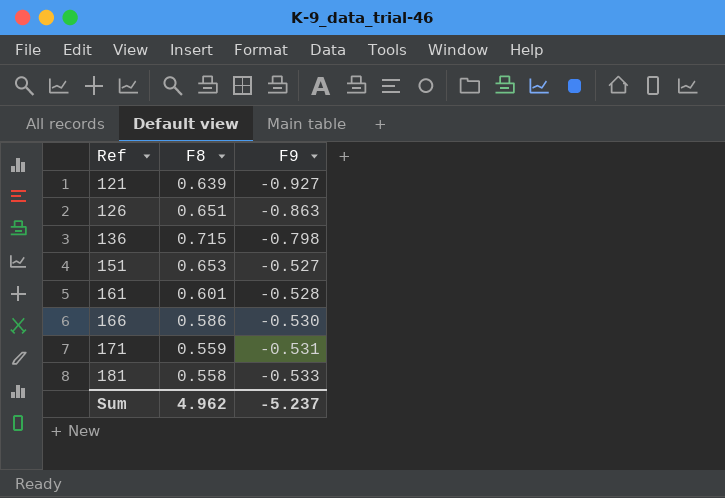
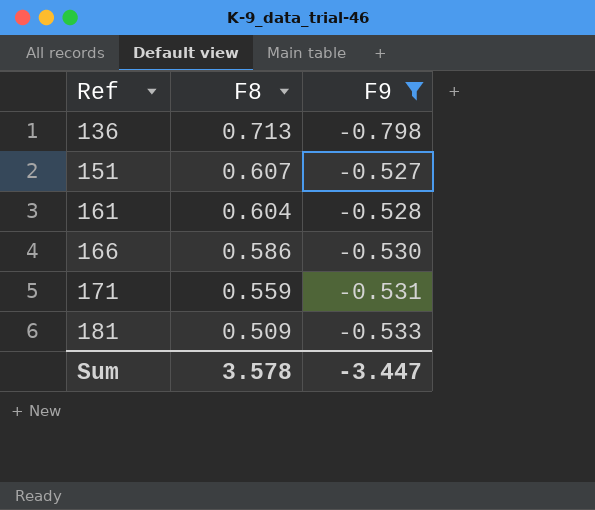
filter: none -> F9 >= -0.798
136 | F8: 0.715 -> 0.713
151 | F8: 0.653 -> 0.607
161 | F8: 0.601 -> 0.604
181 | F8: 0.558 -> 0.509
Sum | F8: 4.962 -> 3.578
Sum | F9: -5.237 -> -3.447

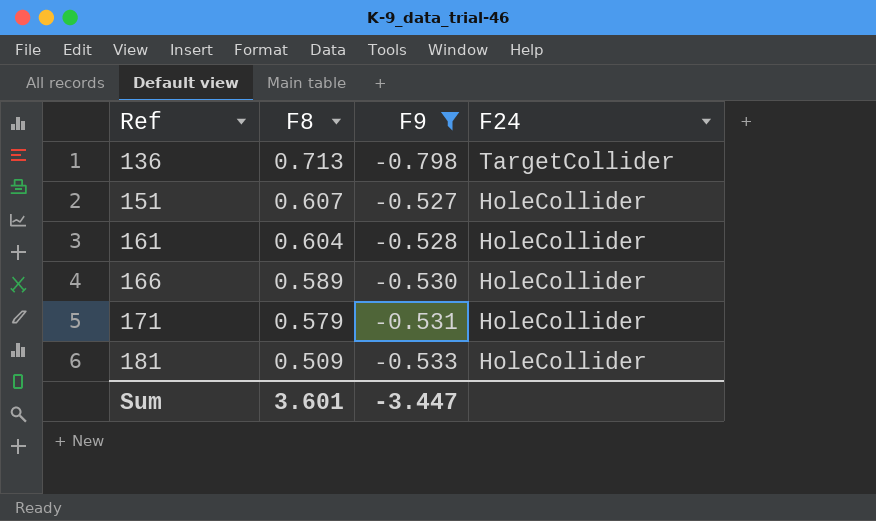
column F24 | position: none -> 4
166 | F8: 0.586 -> 0.589
171 | F8: 0.559 -> 0.579
Sum | F8: 3.578 -> 3.601

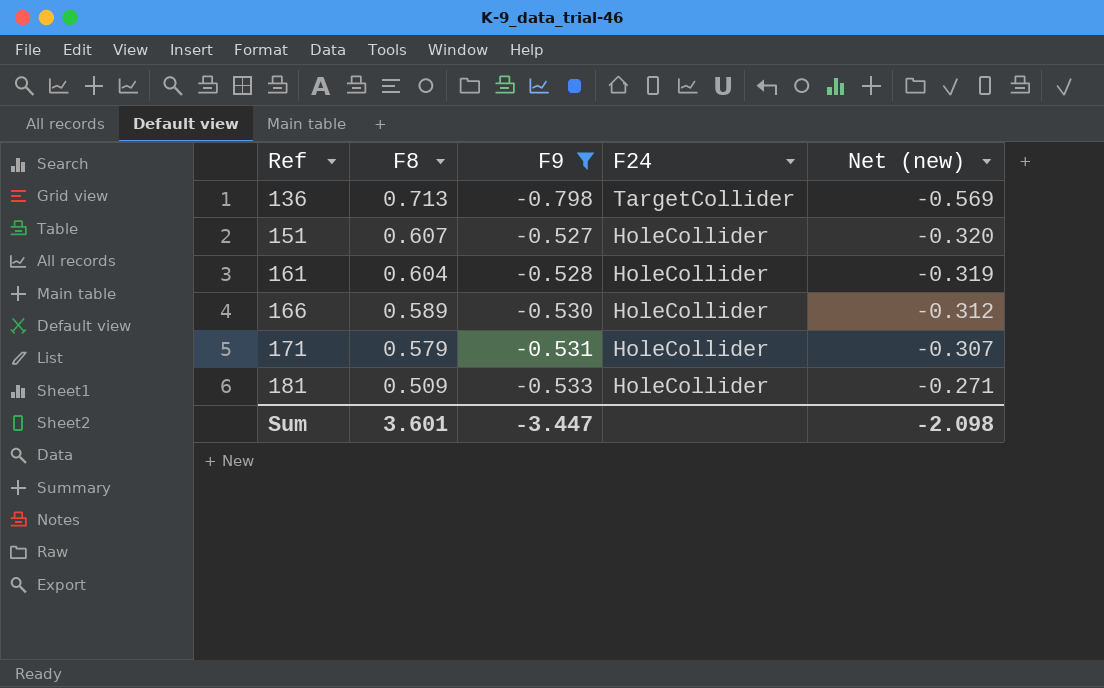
column Net (new) | formula: none -> [F8] * [F9]

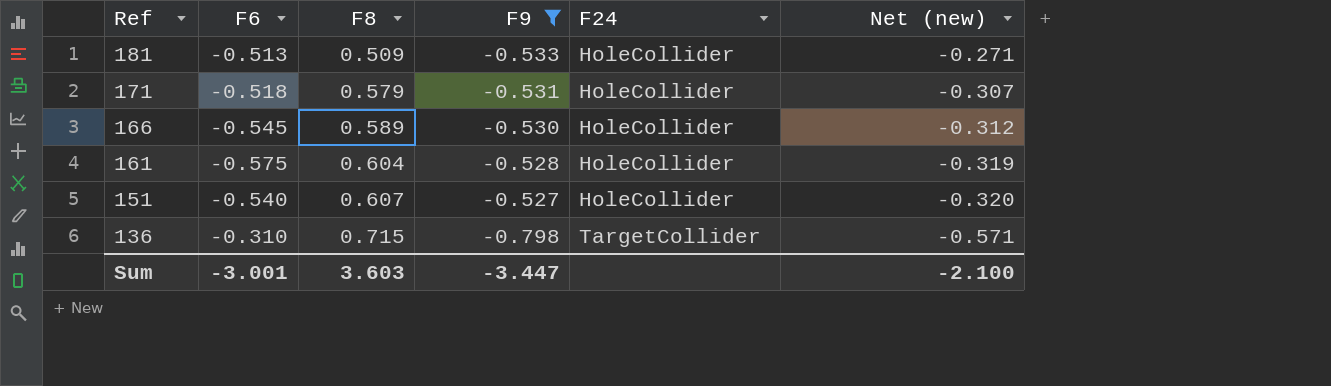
row order: Ref ascending -> Ref descending
column F6 | position: none -> 2
136 | F8: 0.713 -> 0.715
136 | Net (new): -0.569 -> -0.571
Sum | F8: 3.601 -> 3.603
Sum | Net (new): -2.098 -> -2.100

